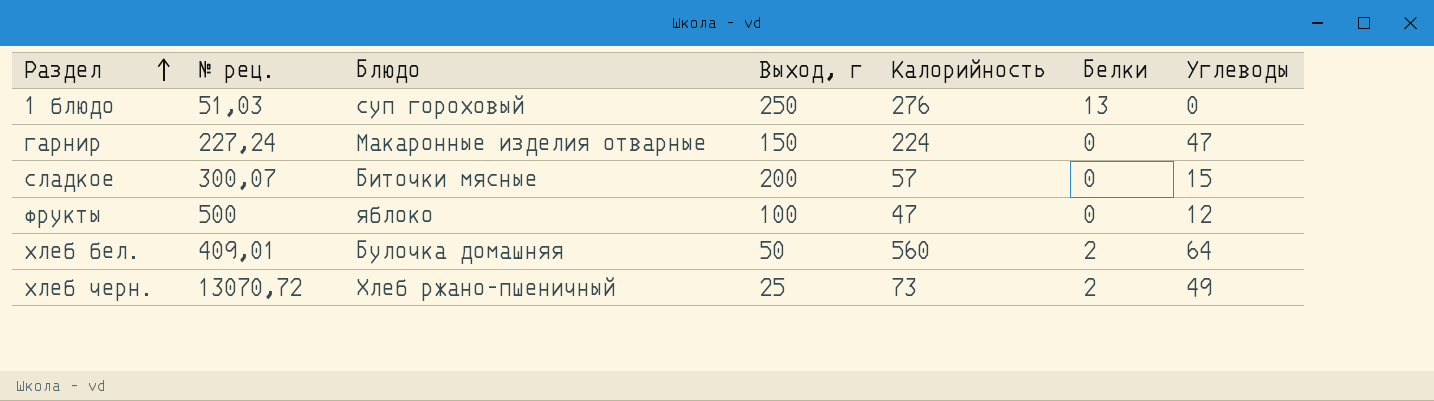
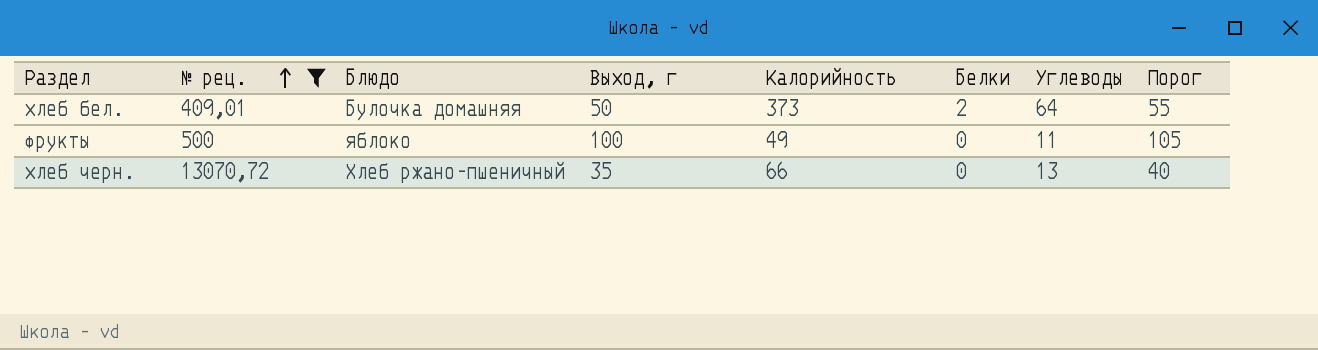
filter: none -> № рец. >= 409,01
row order: Раздел ascending -> № рец. ascending
column Порог | formula: none -> [Выход, г] + 5
хлеб бел. | Калорийность: 560 -> 373
фрукты | Калорийность: 47 -> 49
фрукты | Углеводы: 12 -> 11
хлеб черн. | Выход, г: 25 -> 35
хлеб черн. | Калорийность: 73 -> 66
хлеб черн. | Белки: 2 -> 0
хлеб черн. | Углеводы: 49 -> 13

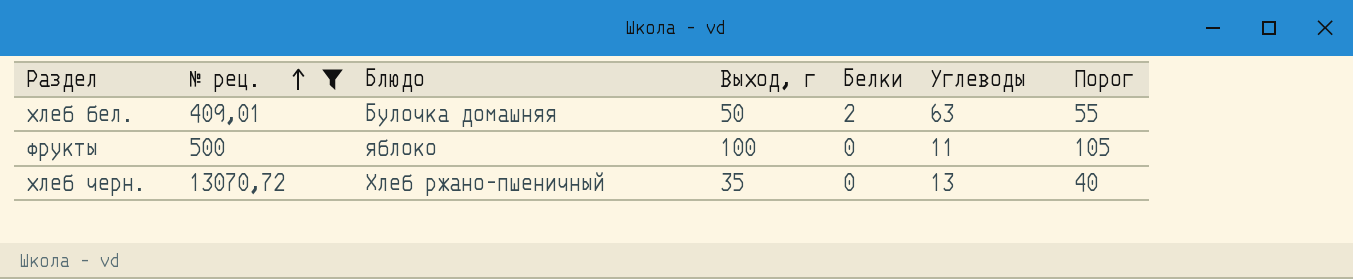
column Калорийность | position: 5 -> none
хлеб бел. | Углеводы: 64 -> 63

